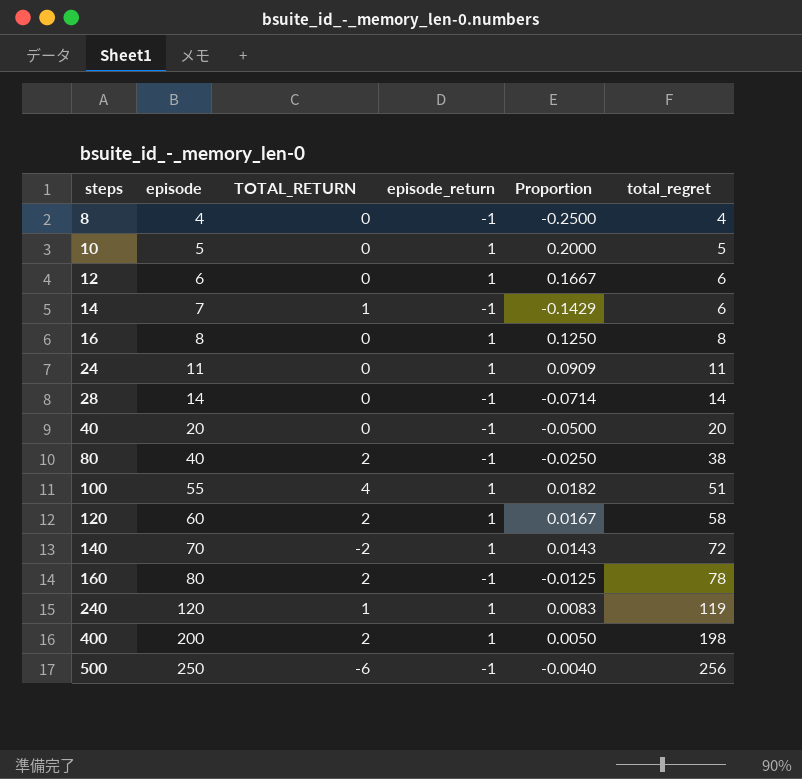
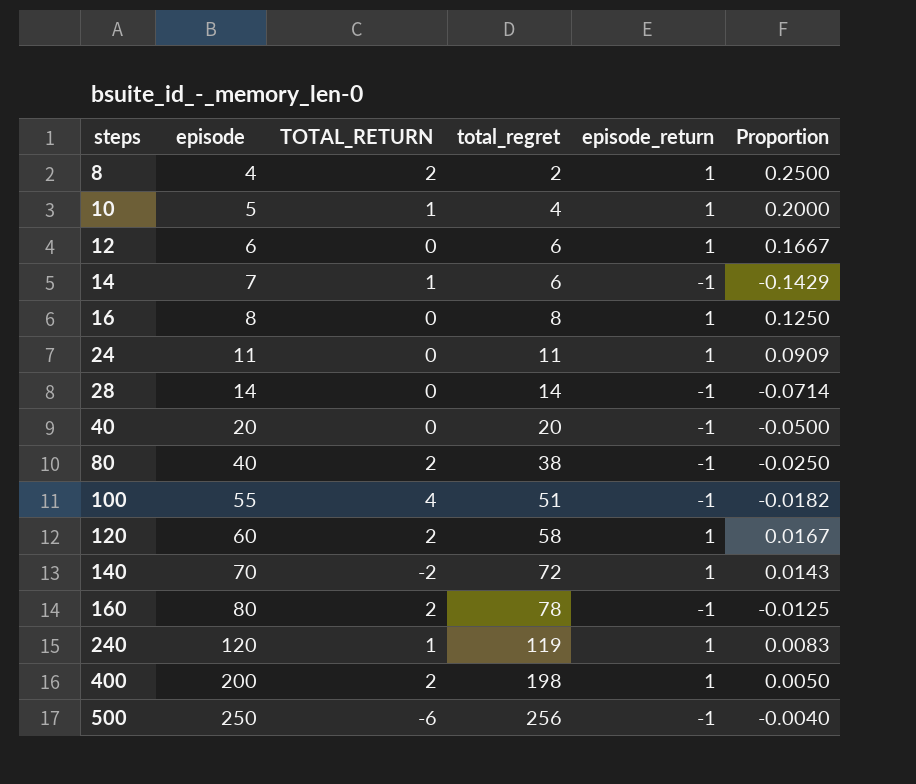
column total_regret | position: 6 -> 4
8 | TOTAL_RETURN: 0 -> 2
8 | total_regret: 4 -> 2
8 | episode_return: -1 -> 1
8 | Proportion: -0.2500 -> 0.2500
10 | TOTAL_RETURN: 0 -> 1
10 | total_regret: 5 -> 4
100 | episode_return: 1 -> -1
100 | Proportion: 0.0182 -> -0.0182

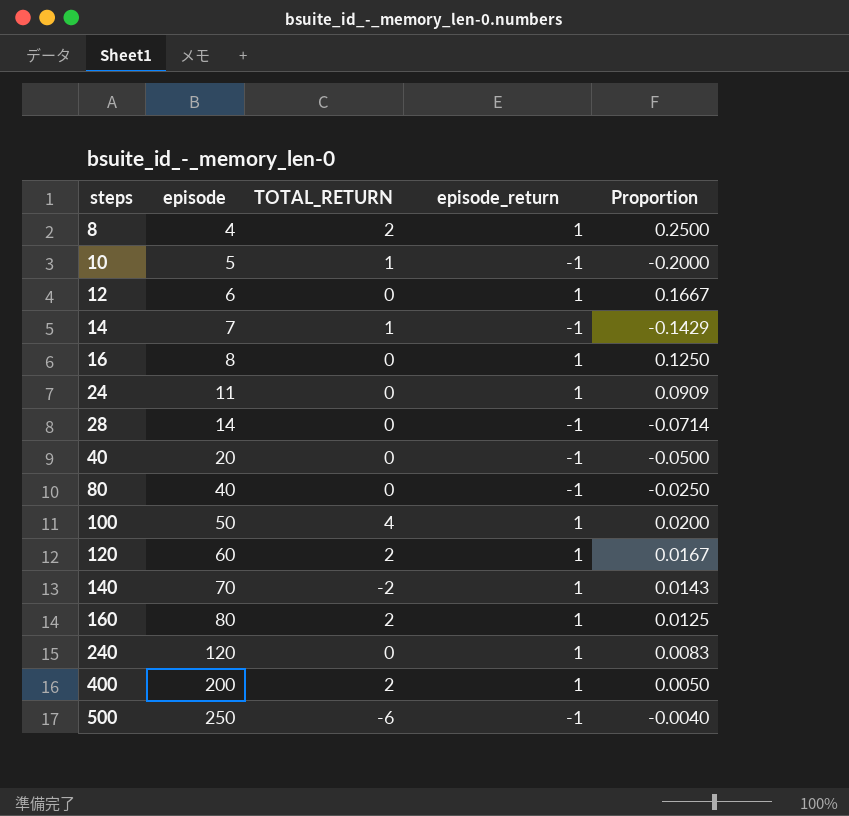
column total_regret | formula: [episode] - [TOTAL_RETURN] -> none
10 | episode_return: 1 -> -1
10 | Proportion: 0.2000 -> -0.2000
80 | TOTAL_RETURN: 2 -> 0
100 | episode: 55 -> 50
100 | episode_return: -1 -> 1
100 | Proportion: -0.0182 -> 0.0200
160 | episode_return: -1 -> 1
160 | Proportion: -0.0125 -> 0.0125
240 | TOTAL_RETURN: 1 -> 0

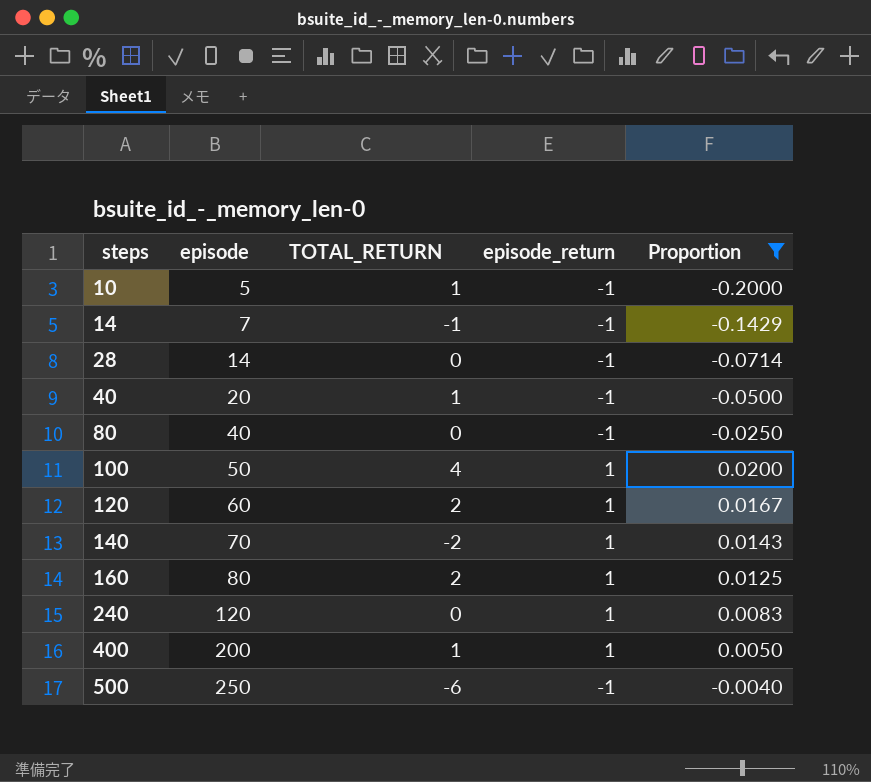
filter: none -> Proportion <= 0.0200
14 | TOTAL_RETURN: 1 -> -1
40 | TOTAL_RETURN: 0 -> 1
400 | TOTAL_RETURN: 2 -> 1

